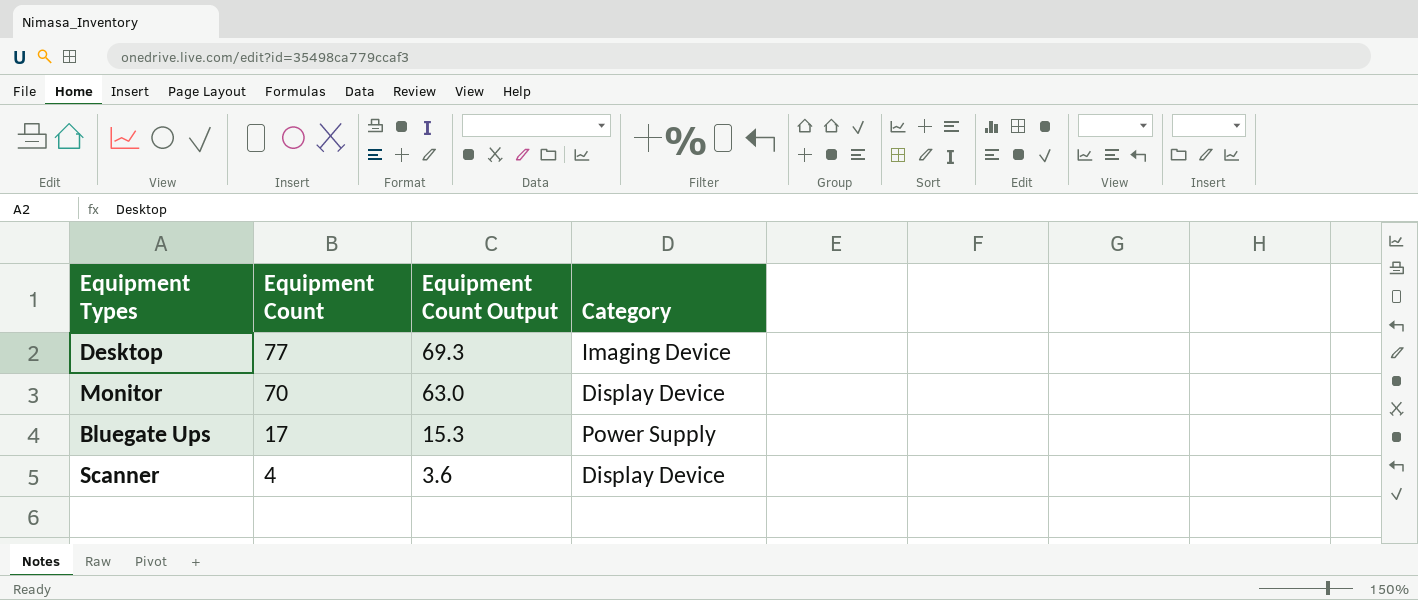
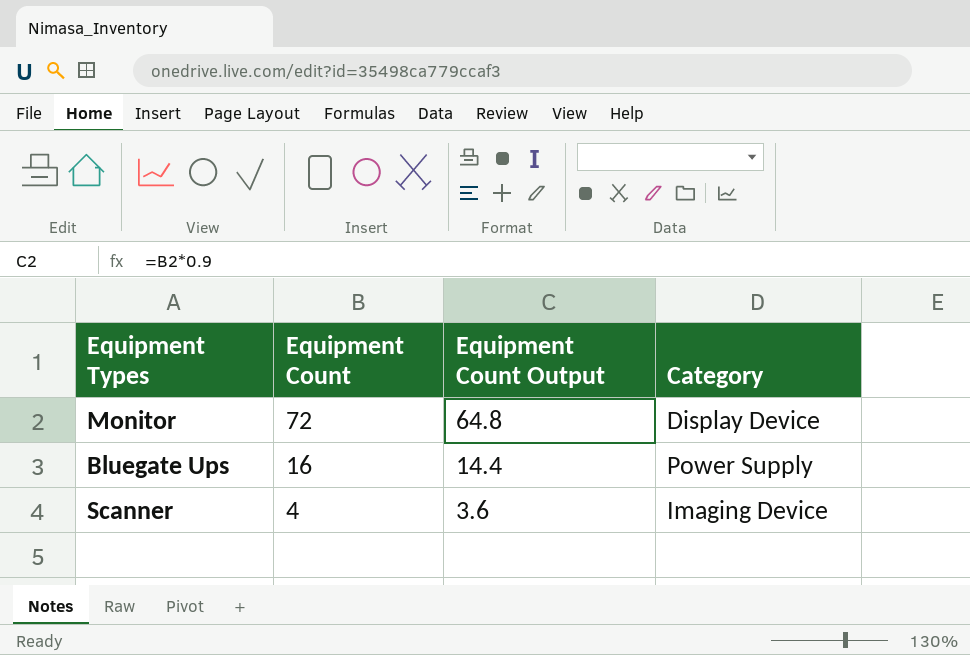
row Desktop: 77 | 69.3 | Imaging Device -> none
Monitor | Equipment Count: 70 -> 72
Monitor | Equipment Count Output: 63.0 -> 64.8
Bluegate Ups | Equipment Count: 17 -> 16
Bluegate Ups | Equipment Count Output: 15.3 -> 14.4
Scanner | Category: Display Device -> Imaging Device

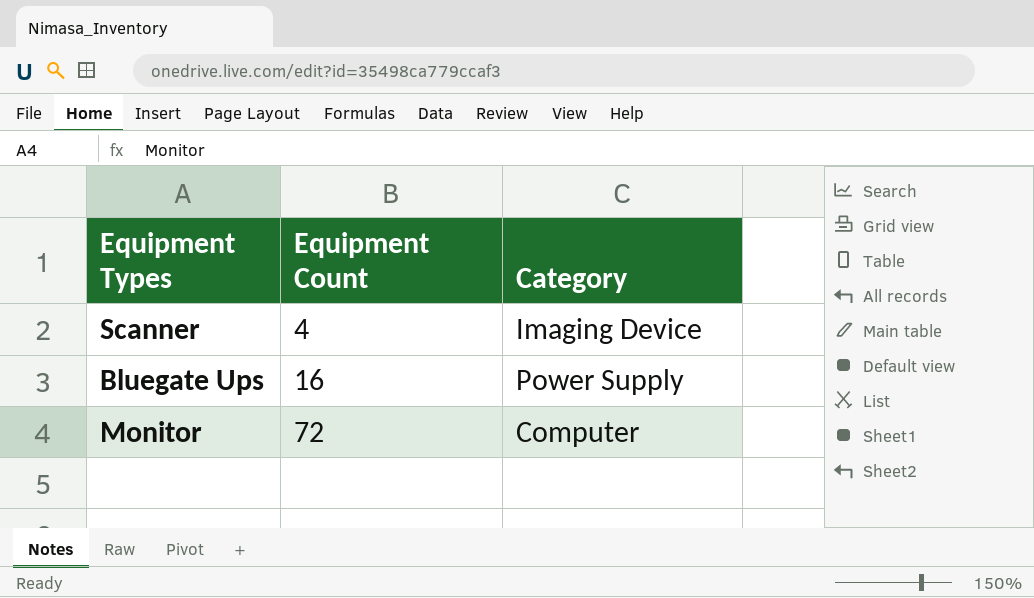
row order: Equipment Count descending -> Equipment Count ascending
column Equipment Count Output | formula: [Equipment Count] * 0.9 -> none
Monitor | Category: Display Device -> Computer

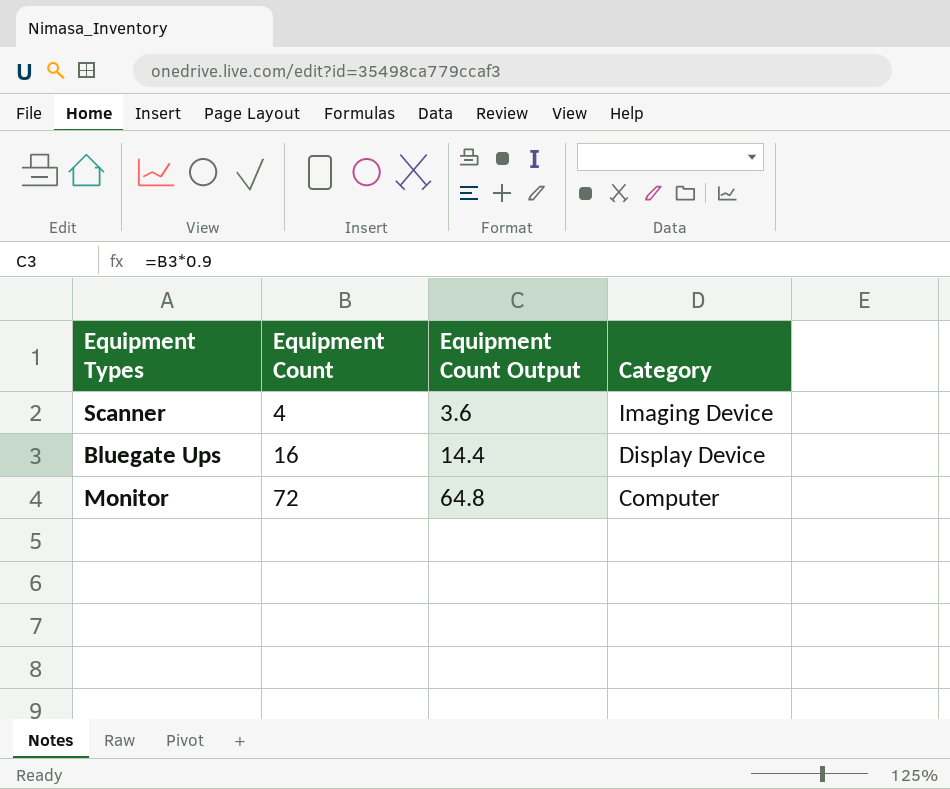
column Equipment Count Output | formula: none -> [Equipment Count] * 0.9
Bluegate Ups | Category: Power Supply -> Display Device

